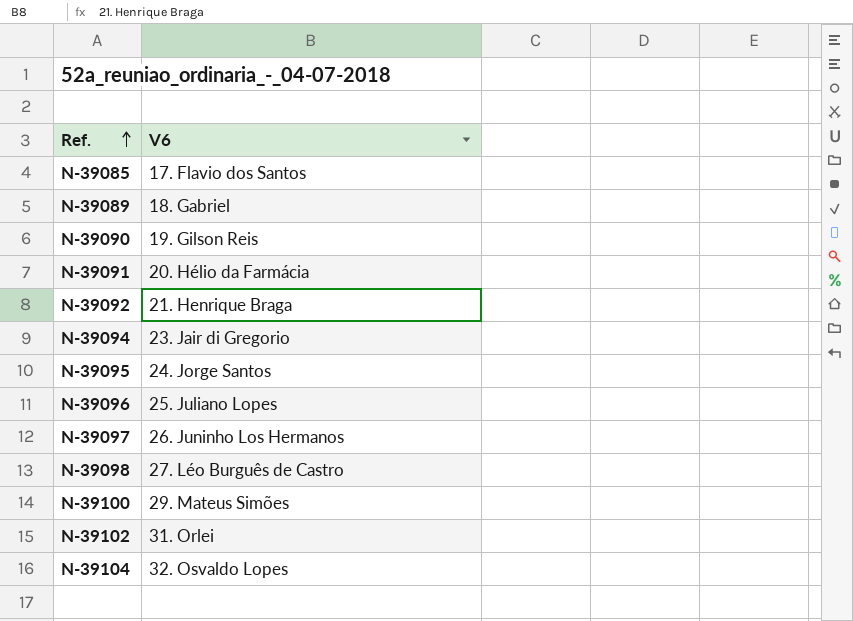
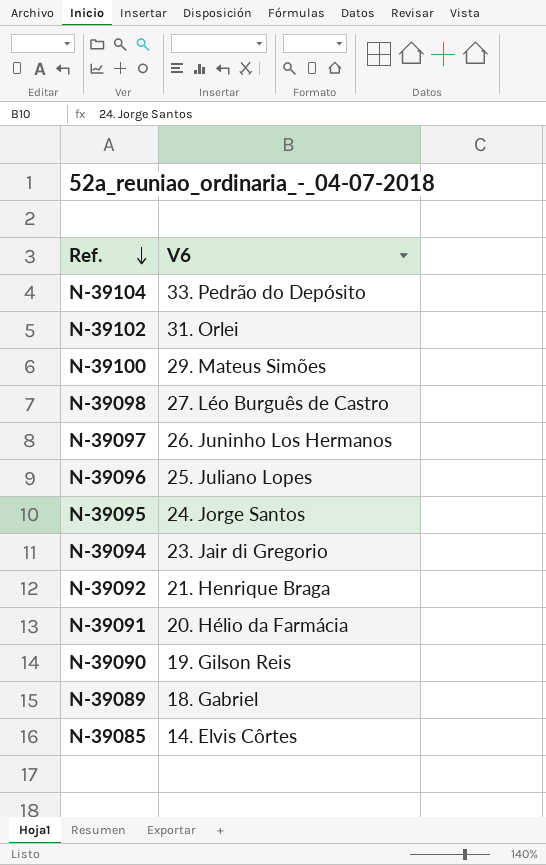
row order: Ref. ascending -> Ref. descending
N-39104 | V6: 32. Osvaldo Lopes -> 33. Pedrão do Depósito
N-39085 | V6: 17. Flavio dos Santos -> 14. Elvis Côrtes

